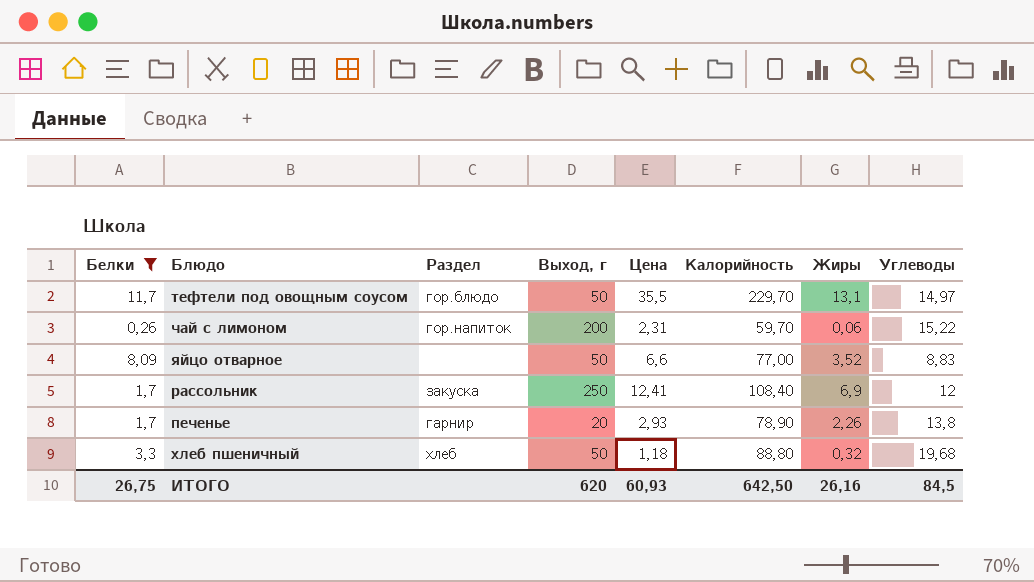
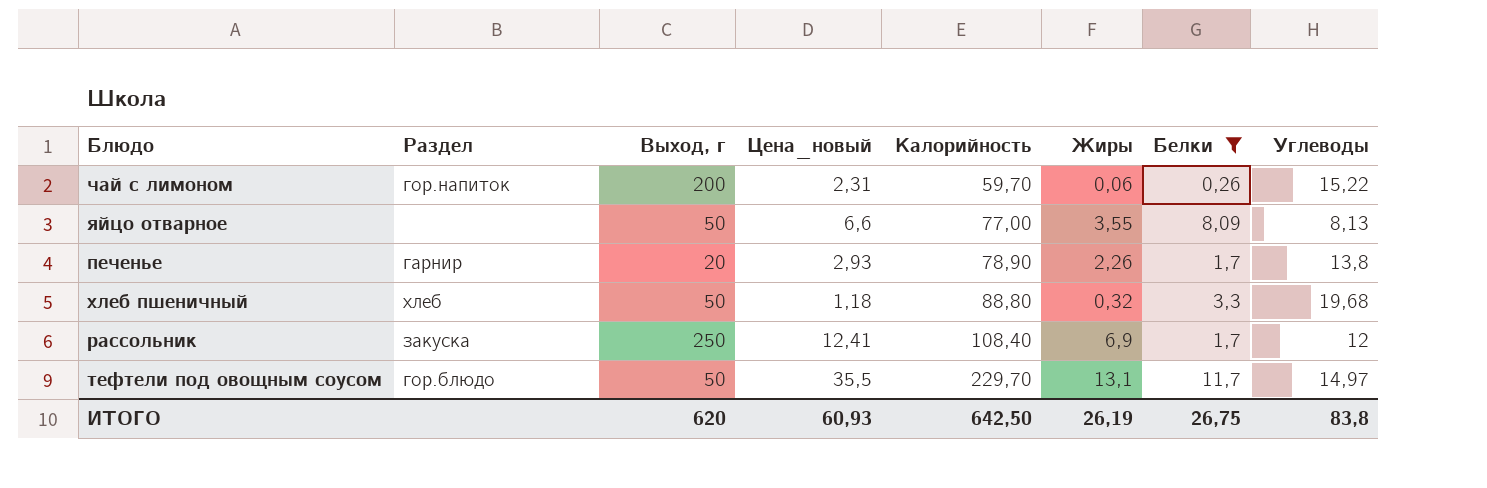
row order: none -> Калорийность ascending
column name: Цена -> Цена_новый
column Белки | position: 1 -> 7
яйцо отварное | Жиры: 3,52 -> 3,55
яйцо отварное | Углеводы: 8,83 -> 8,13
ИТОГО | Жиры: 26,16 -> 26,19
ИТОГО | Углеводы: 84,5 -> 83,8

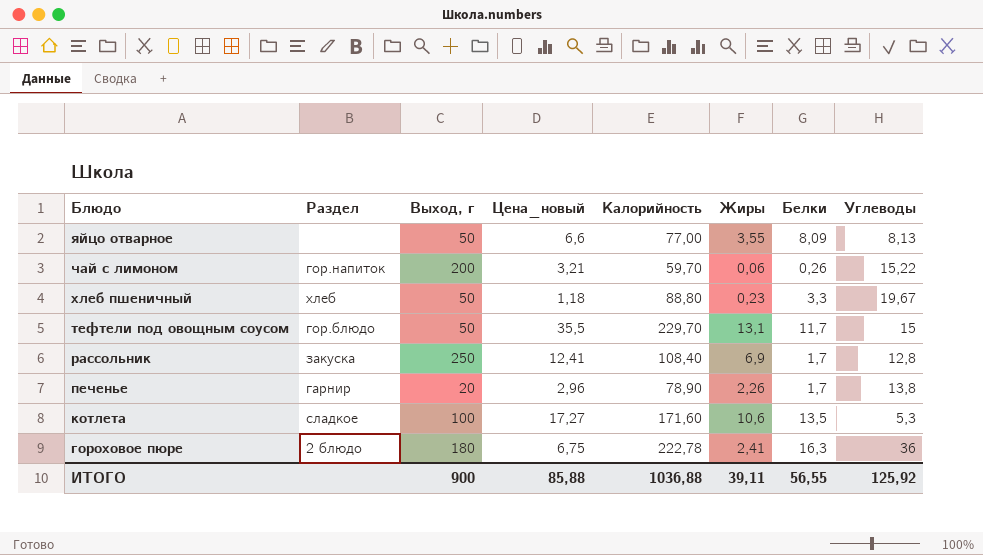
filter: Белки <= 11,7 -> none
row order: Калорийность ascending -> Блюдо descending
чай с лимоном | Цена_новый: 2,31 -> 3,21
хлеб пшеничный | Жиры: 0,32 -> 0,23
хлеб пшеничный | Углеводы: 19,68 -> 19,67
тефтели под овощным соусом | Углеводы: 14,97 -> 15
рассольник | Углеводы: 12 -> 12,8
печенье | Цена_новый: 2,93 -> 2,96
ИТОГО | Выход, г: 620 -> 900
ИТОГО | Цена_новый: 60,93 -> 85,88
ИТОГО | Калорийность: 642,50 -> 1036,88
ИТОГО | Жиры: 26,19 -> 39,11
ИТОГО | Белки: 26,75 -> 56,55
ИТОГО | Углеводы: 83,8 -> 125,92

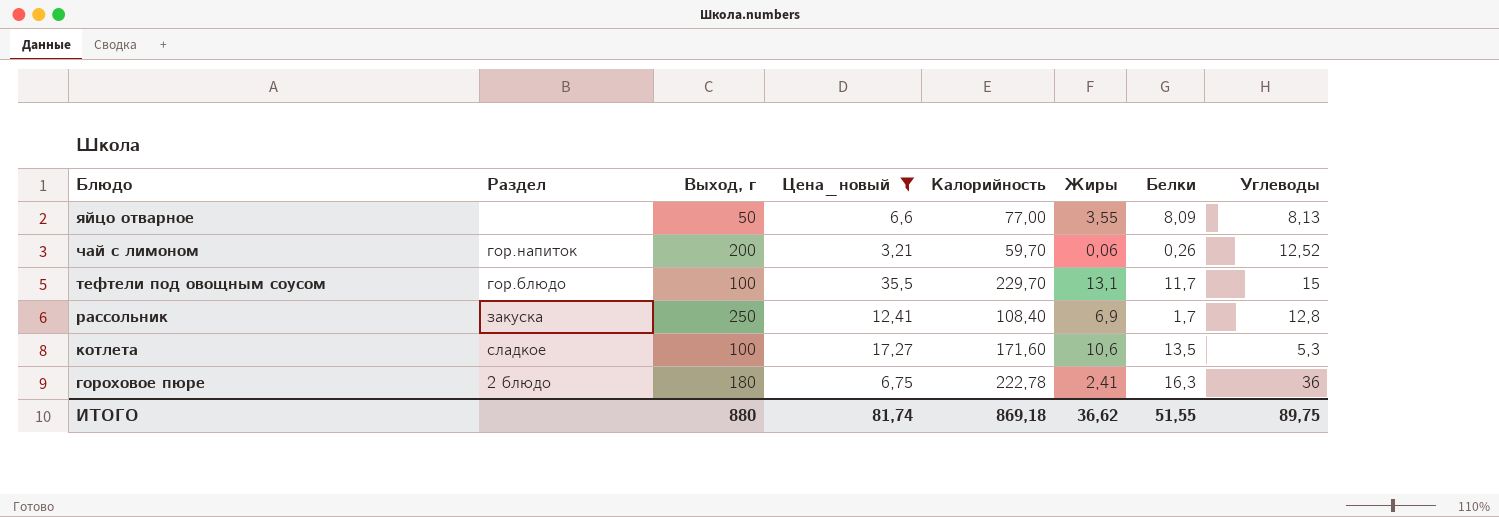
filter: none -> Цена_новый >= 3,21
чай с лимоном | Углеводы: 15,22 -> 12,52
тефтели под овощным соусом | Выход, г: 50 -> 100
ИТОГО | Выход, г: 900 -> 880
ИТОГО | Цена_новый: 85,88 -> 81,74
ИТОГО | Калорийность: 1036,88 -> 869,18
ИТОГО | Жиры: 39,11 -> 36,62
ИТОГО | Белки: 56,55 -> 51,55
ИТОГО | Углеводы: 125,92 -> 89,75

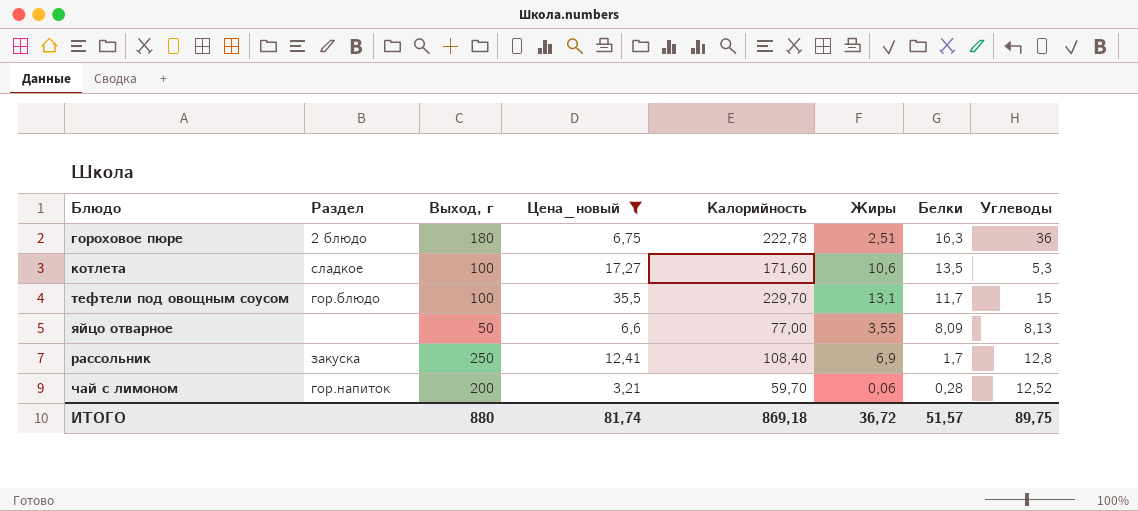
row order: Блюдо descending -> Белки descending
гороховое пюре | Жиры: 2,41 -> 2,51
чай с лимоном | Белки: 0,26 -> 0,28
ИТОГО | Жиры: 36,62 -> 36,72
ИТОГО | Белки: 51,55 -> 51,57

